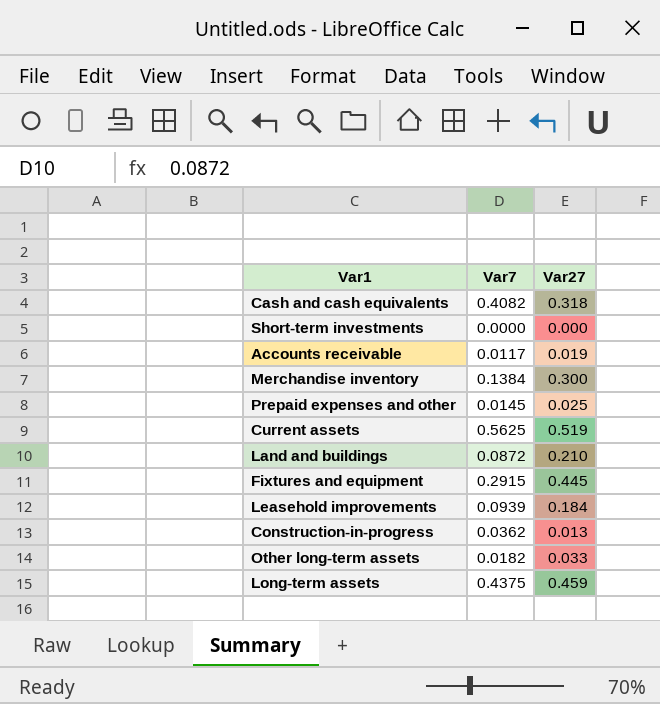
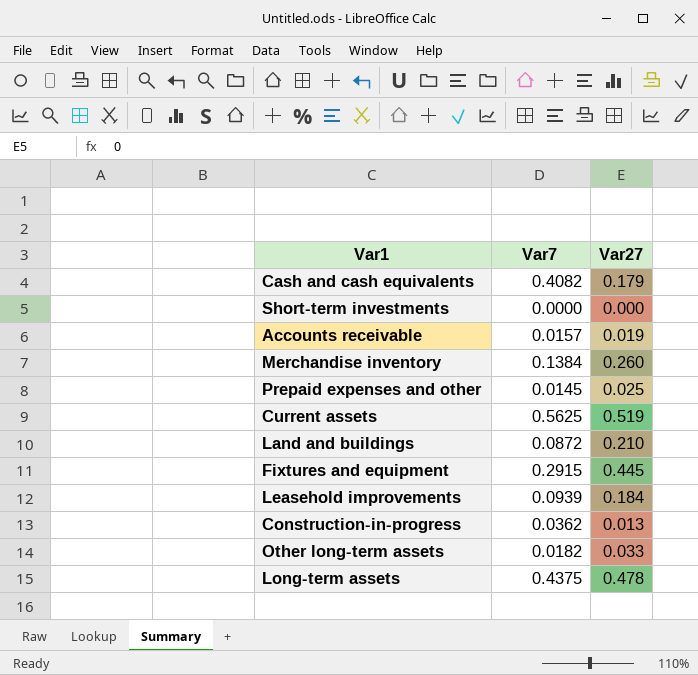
Cash and cash equivalents | Var27: 0.318 -> 0.179
Accounts receivable | Var7: 0.0117 -> 0.0157
Merchandise inventory | Var27: 0.300 -> 0.260
Long-term assets | Var27: 0.459 -> 0.478

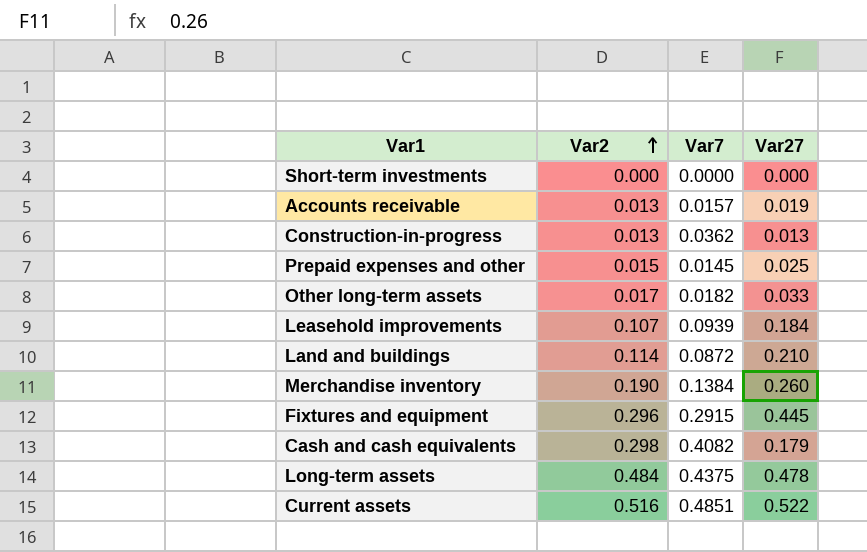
row order: none -> Var2 ascending
column Var2 | position: none -> 2
Current assets | Var7: 0.5625 -> 0.4851
Current assets | Var27: 0.519 -> 0.522

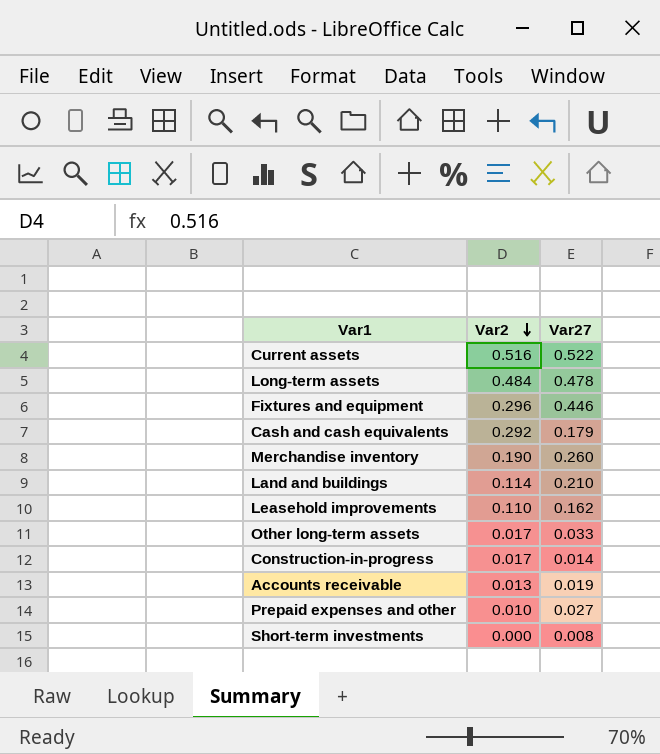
row order: Var2 ascending -> Var2 descending
column Var7 | position: 3 -> none
Fixtures and equipment | Var27: 0.445 -> 0.446
Cash and cash equivalents | Var2: 0.298 -> 0.292
Leasehold improvements | Var2: 0.107 -> 0.110
Leasehold improvements | Var27: 0.184 -> 0.162
Construction-in-progress | Var2: 0.013 -> 0.017
Construction-in-progress | Var27: 0.013 -> 0.014
Prepaid expenses and other | Var2: 0.015 -> 0.010
Prepaid expenses and other | Var27: 0.025 -> 0.027
Short-term investments | Var27: 0.000 -> 0.008

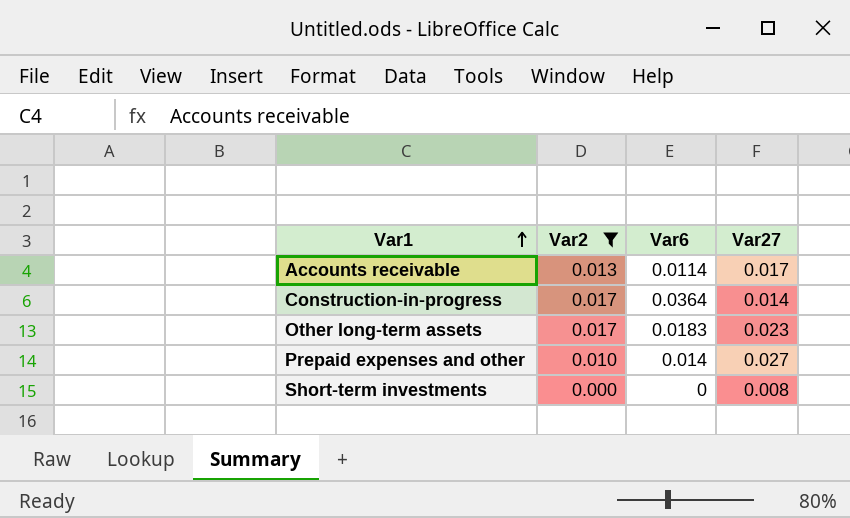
filter: none -> Var2 <= 0.017
row order: Var2 descending -> Var1 ascending
column Var6 | position: none -> 3
Accounts receivable | Var27: 0.019 -> 0.017
Other long-term assets | Var27: 0.033 -> 0.023

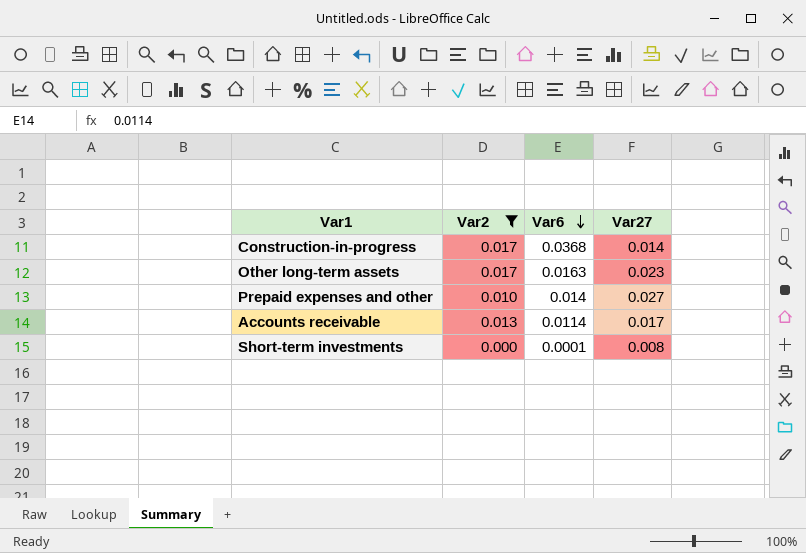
row order: Var1 ascending -> Var6 descending
Construction-in-progress | Var6: 0.0364 -> 0.0368
Other long-term assets | Var6: 0.0183 -> 0.0163
Short-term investments | Var6: 0 -> 0.0001

